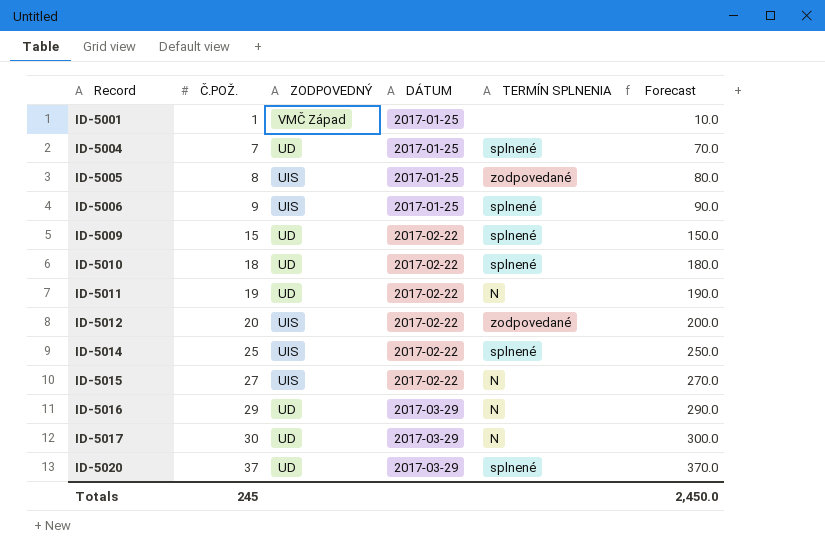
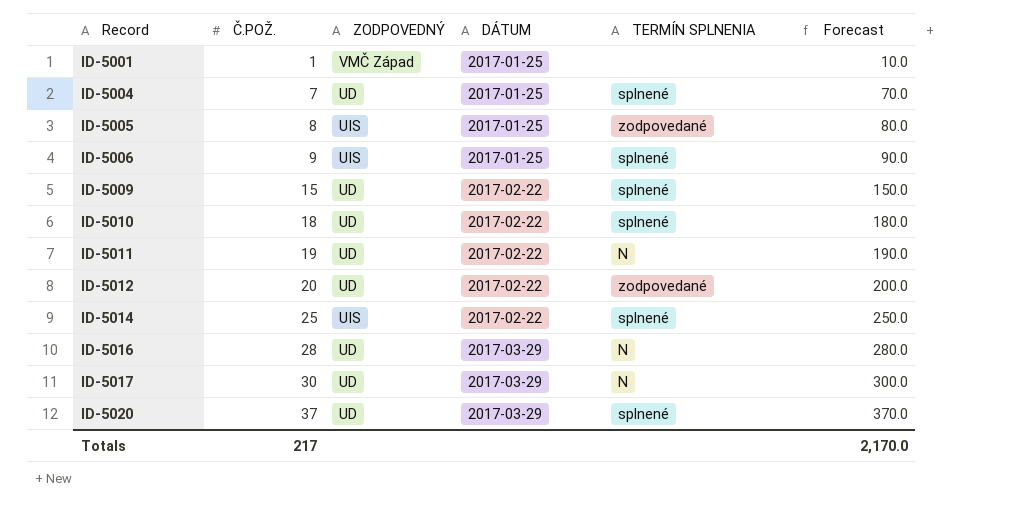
row ID-5015: 27 | UIS | 2017-02-22 | N | 270.0 -> none
ID-5012 | ZODPOVEDNÝ: UIS -> UD
ID-5016 | Č.POŽ.: 29 -> 28
ID-5016 | Forecast: 290.0 -> 280.0
Totals | Č.POŽ.: 245 -> 217
Totals | Forecast: 2,450.0 -> 2,170.0

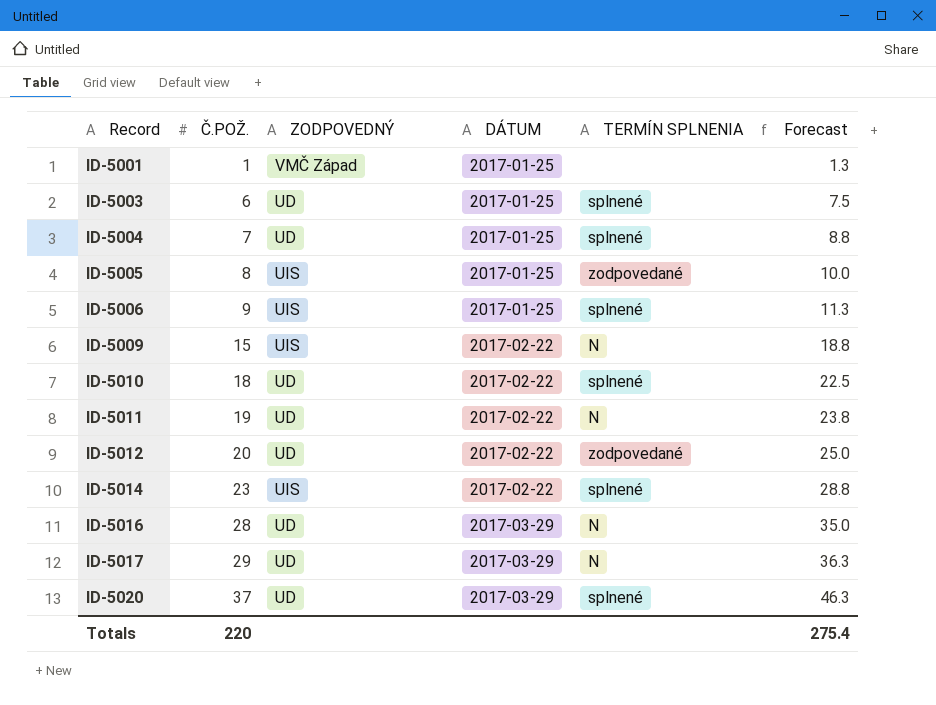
column Forecast | formula: [Č.POŽ.] * 10 -> [Č.POŽ.] * 1.25
row ID-5003: none -> 6 | UD | 2017-01-25 | splnené | 7.5
ID-5009 | ZODPOVEDNÝ: UD -> UIS
ID-5009 | TERMÍN SPLNENIA: splnené -> N
ID-5014 | Č.POŽ.: 25 -> 23
ID-5017 | Č.POŽ.: 30 -> 29
Totals | Č.POŽ.: 217 -> 220
Totals | Forecast: 2,170.0 -> 275.4

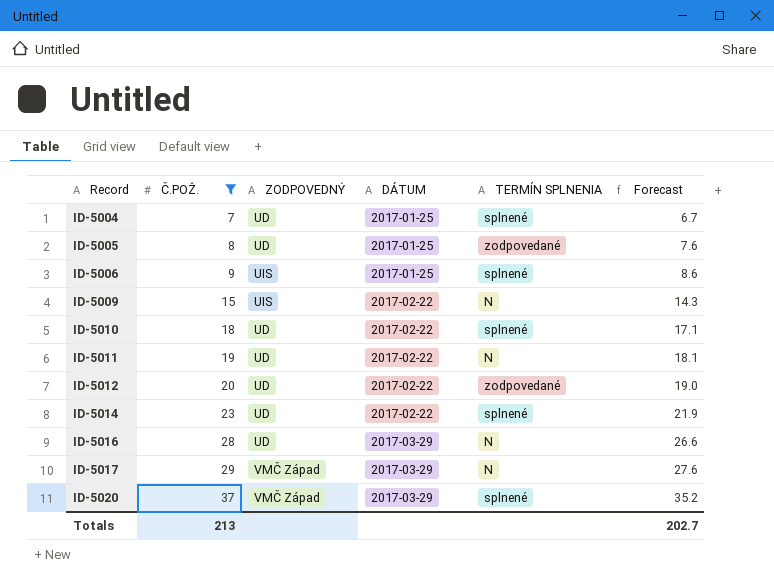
filter: none -> Č.POŽ. >= 7
column Forecast | formula: [Č.POŽ.] * 1.25 -> [Č.POŽ.] * 0.95
ID-5005 | ZODPOVEDNÝ: UIS -> UD
ID-5014 | ZODPOVEDNÝ: UIS -> UD
ID-5017 | ZODPOVEDNÝ: UD -> VMČ Západ
ID-5020 | ZODPOVEDNÝ: UD -> VMČ Západ
Totals | Č.POŽ.: 220 -> 213
Totals | Forecast: 275.4 -> 202.7

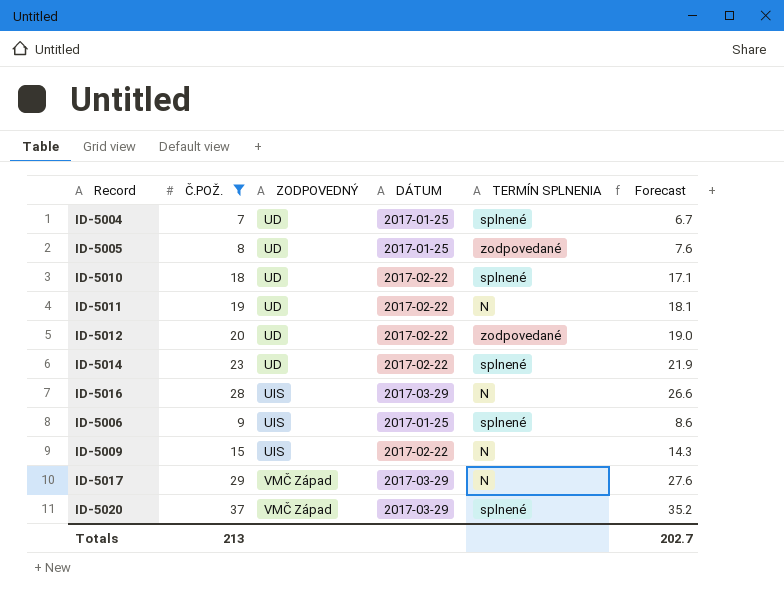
row order: Record ascending -> ZODPOVEDNÝ ascending
ID-5016 | ZODPOVEDNÝ: UD -> UIS

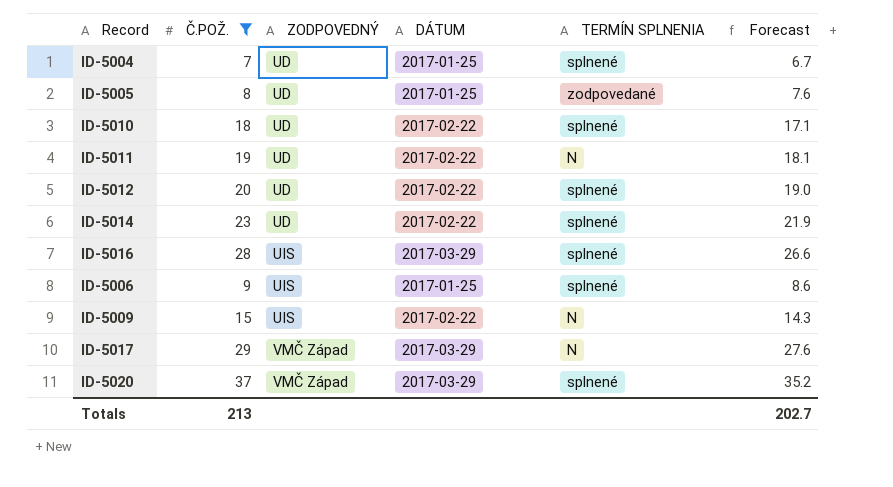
ID-5012 | TERMÍN SPLNENIA: zodpovedané -> splnené
ID-5016 | TERMÍN SPLNENIA: N -> splnené

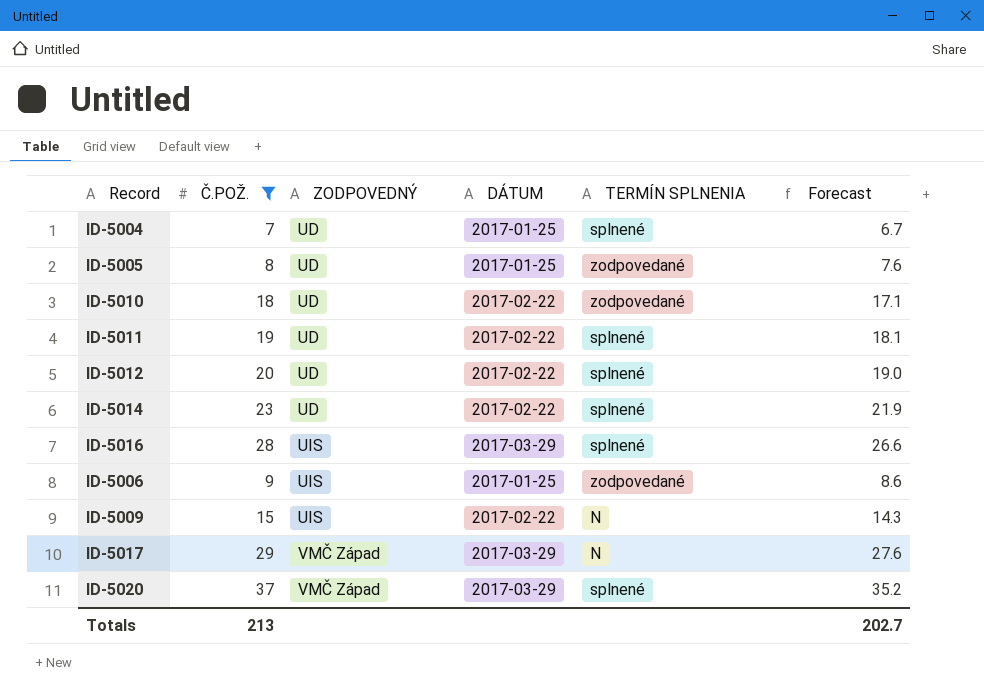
ID-5010 | TERMÍN SPLNENIA: splnené -> zodpovedané
ID-5011 | TERMÍN SPLNENIA: N -> splnené
ID-5006 | TERMÍN SPLNENIA: splnené -> zodpovedané

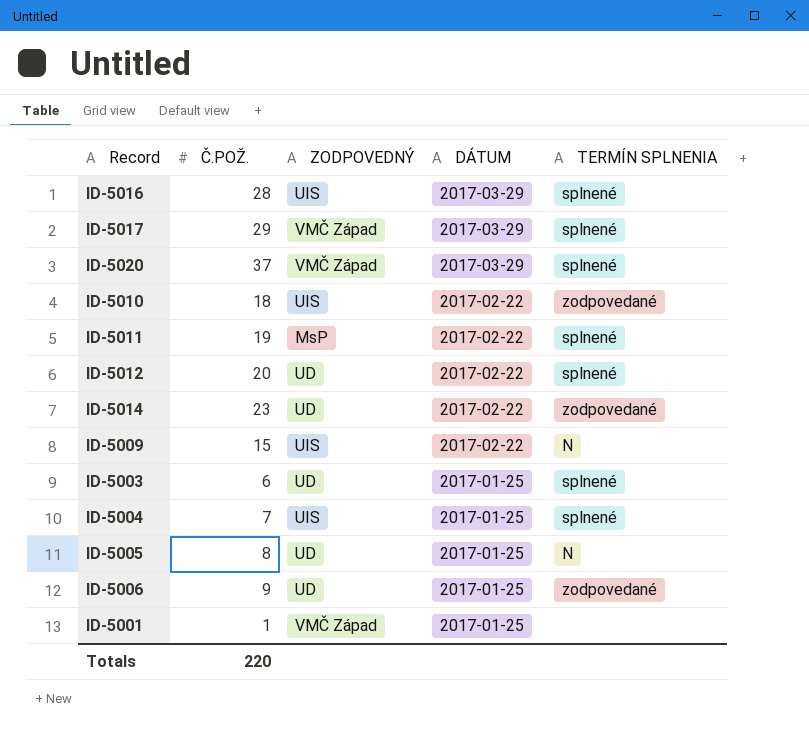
filter: Č.POŽ. >= 7 -> none
row order: ZODPOVEDNÝ ascending -> DÁTUM descending
column Forecast | formula: [Č.POŽ.] * 0.95 -> none
ID-5017 | TERMÍN SPLNENIA: N -> splnené
ID-5010 | ZODPOVEDNÝ: UD -> UIS
ID-5011 | ZODPOVEDNÝ: UD -> MsP
ID-5014 | TERMÍN SPLNENIA: splnené -> zodpovedané
ID-5004 | ZODPOVEDNÝ: UD -> UIS
ID-5005 | TERMÍN SPLNENIA: zodpovedané -> N
ID-5006 | ZODPOVEDNÝ: UIS -> UD
Totals | Č.POŽ.: 213 -> 220

